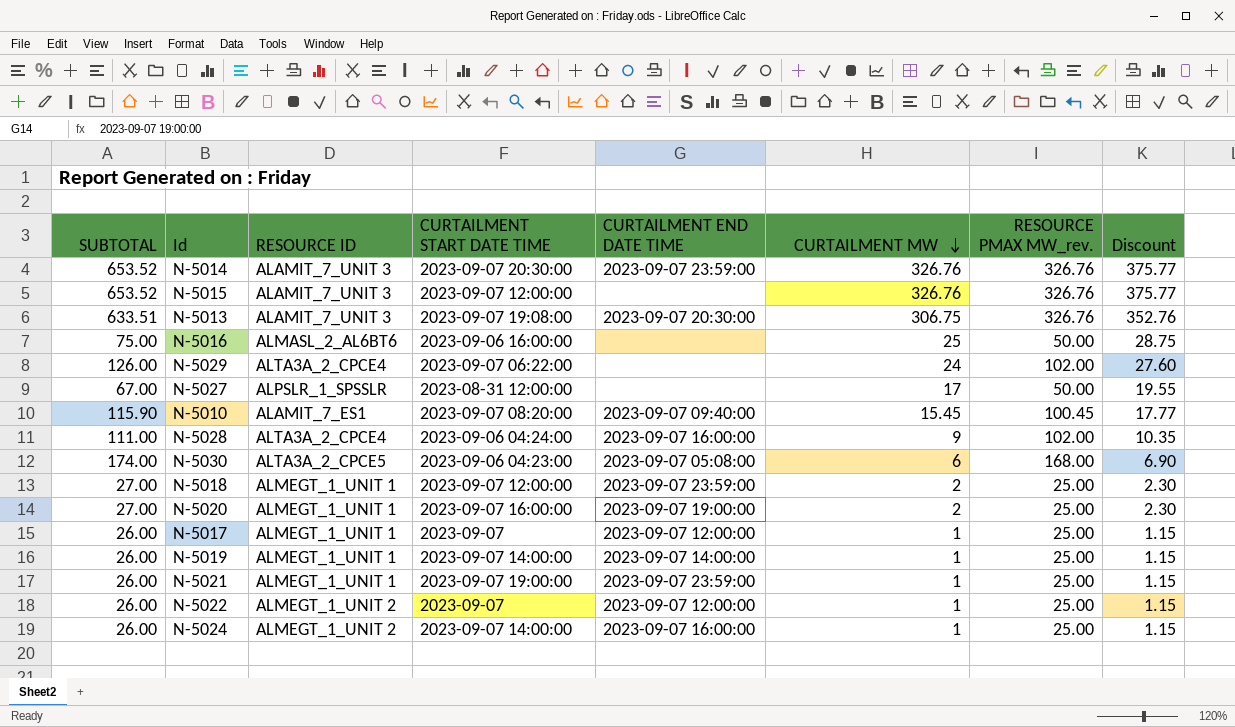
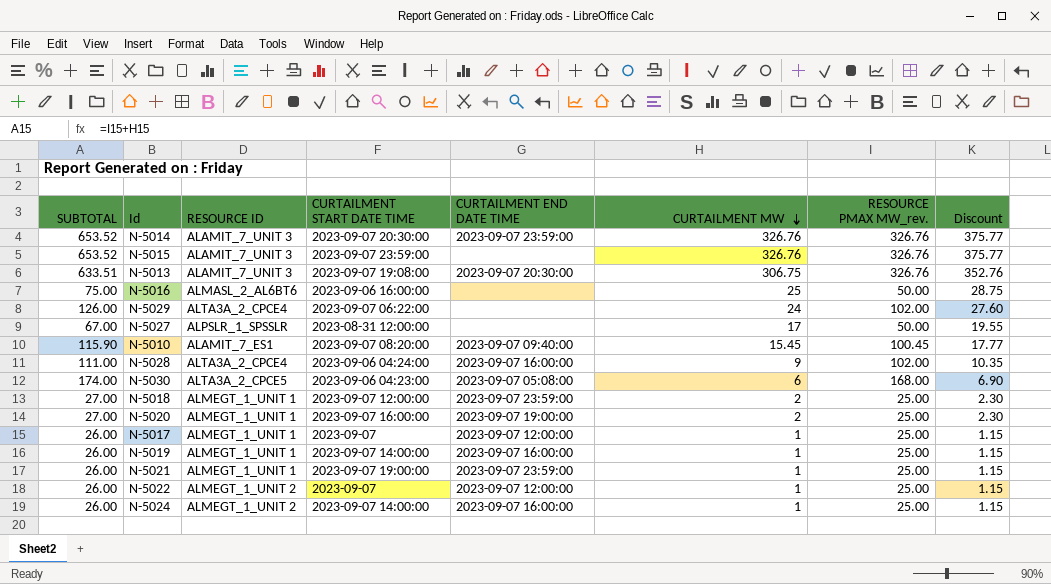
N-5015 | CURTAILMENT START DATE TIME: 2023-09-07 12:00:00 -> 2023-09-07 23:59:00
N-5019 | CURTAILMENT END DATE TIME: 2023-09-07 14:00:00 -> 2023-09-07 16:00:00

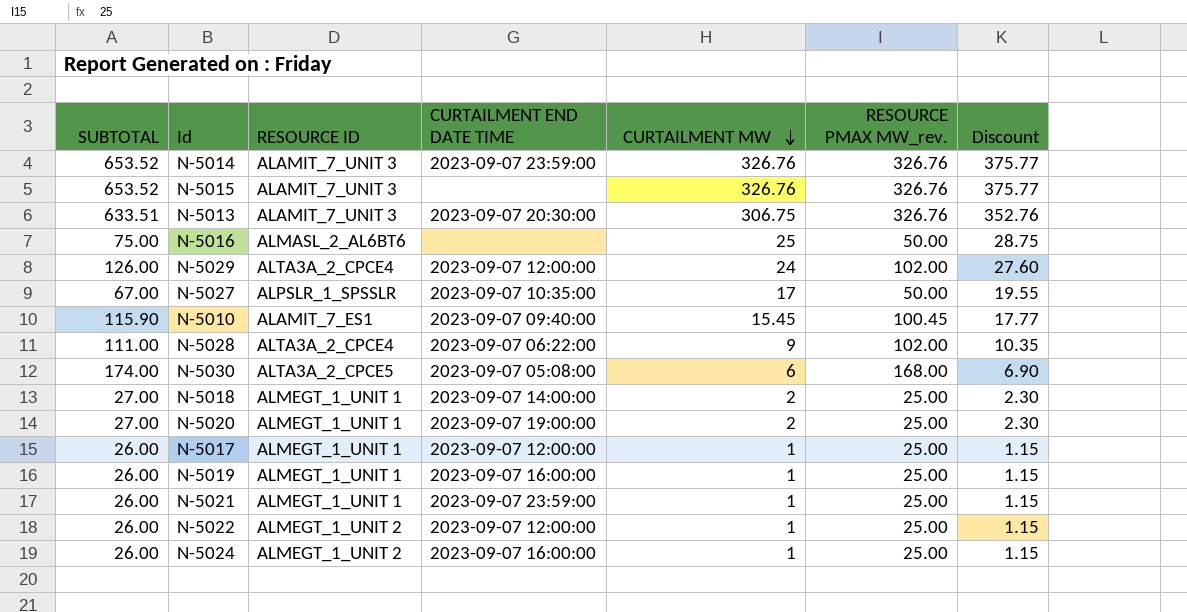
column CURTAILMENT START DATE TIME | position: 4 -> none
N-5029 | CURTAILMENT END DATE TIME: none -> 2023-09-07 12:00:00
N-5027 | CURTAILMENT END DATE TIME: none -> 2023-09-07 10:35:00
N-5028 | CURTAILMENT END DATE TIME: 2023-09-07 16:00:00 -> 2023-09-07 06:22:00
N-5018 | CURTAILMENT END DATE TIME: 2023-09-07 23:59:00 -> 2023-09-07 14:00:00

